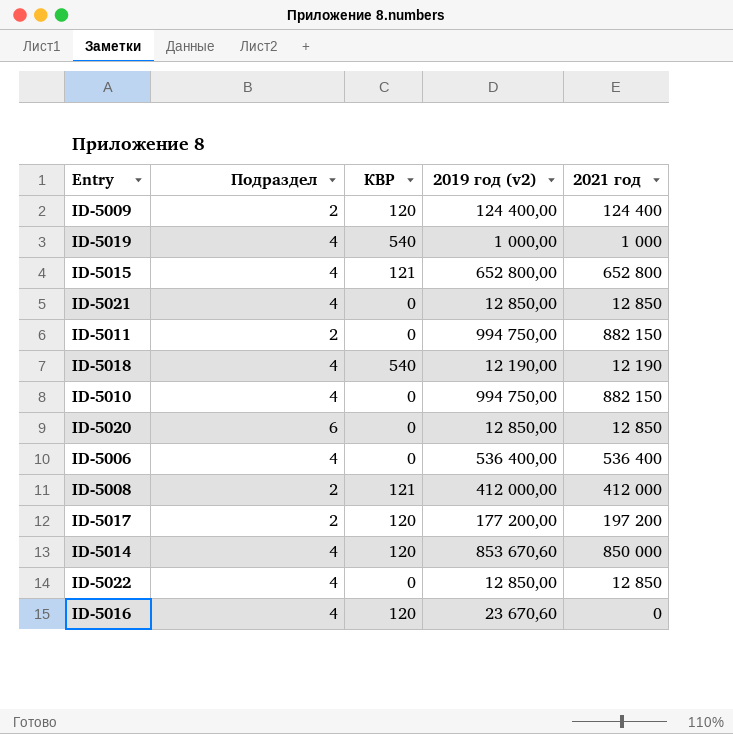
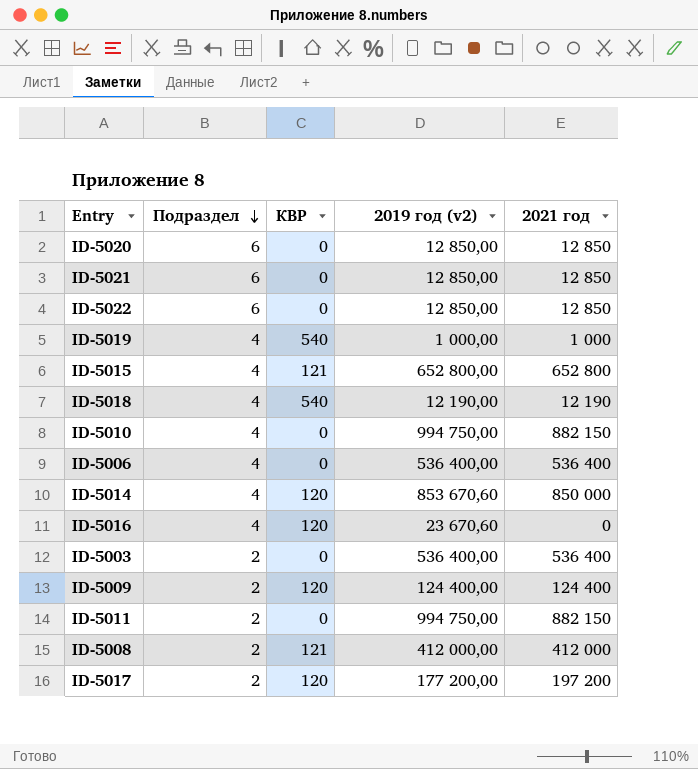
row order: none -> Подраздел descending
ID-5021 | Подраздел: 4 -> 6
ID-5022 | Подраздел: 4 -> 6
row ID-5003: none -> 2 | 0 | 536 400,00 | 536 400

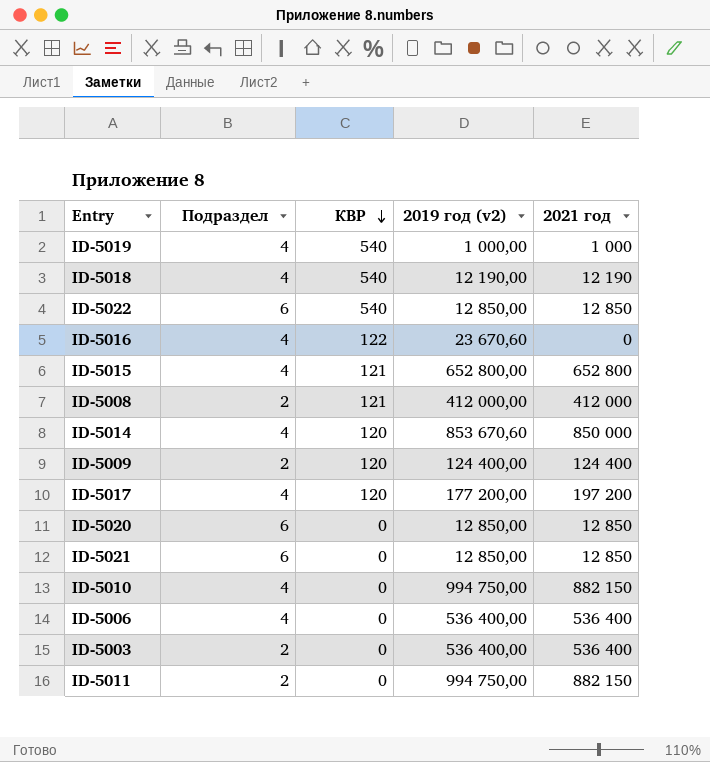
row order: Подраздел descending -> КВР descending
ID-5022 | КВР: 0 -> 540
ID-5016 | КВР: 120 -> 122
ID-5017 | Подраздел: 2 -> 4

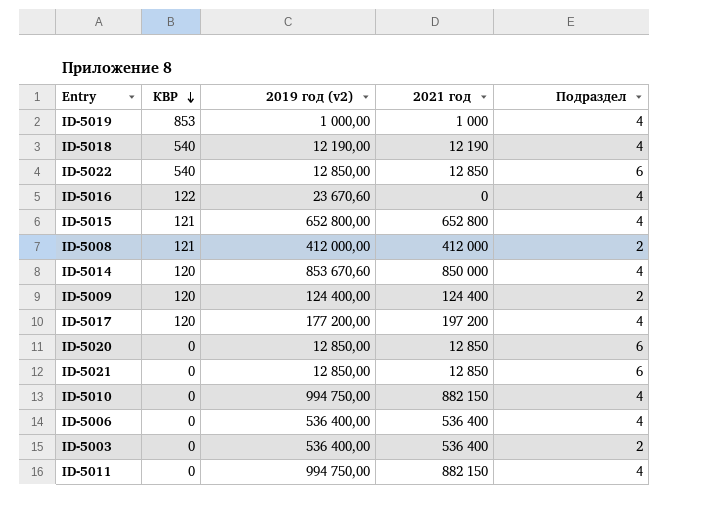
column Подраздел | position: 2 -> 5
ID-5019 | КВР: 540 -> 853
ID-5011 | Подраздел: 2 -> 4

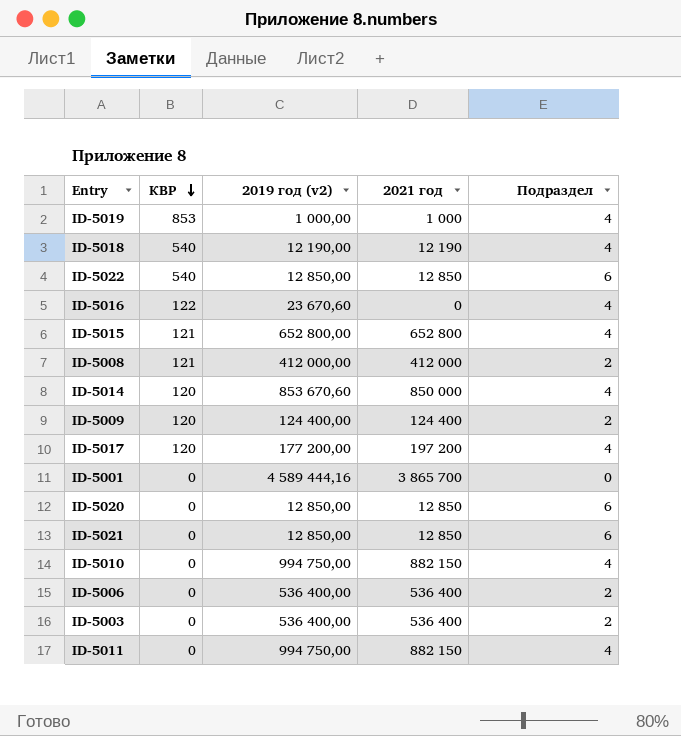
row ID-5001: none -> 0 | 4 589 444,16 | 3 865 700 | 0
ID-5006 | Подраздел: 4 -> 2

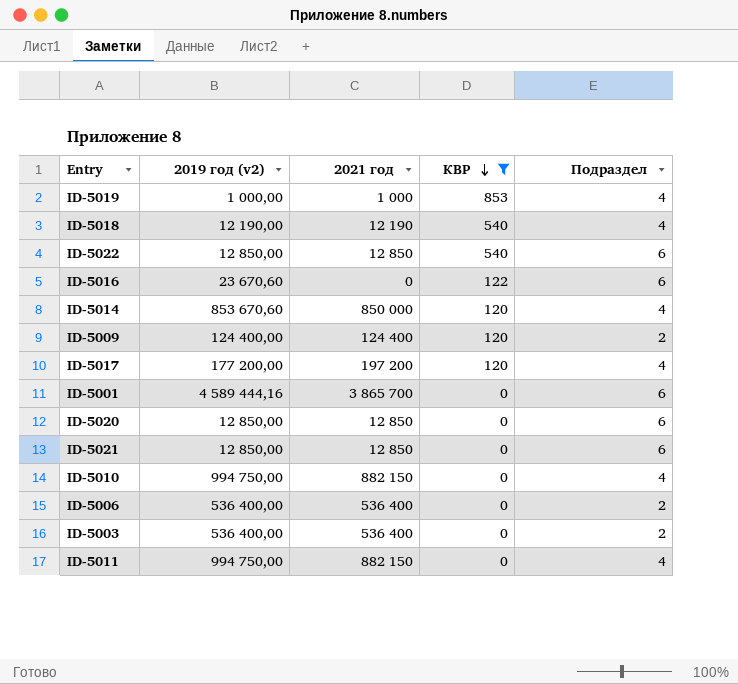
filter: none -> КВР != 121
column КВР | position: 2 -> 4
ID-5016 | Подраздел: 4 -> 6
ID-5001 | Подраздел: 0 -> 6

